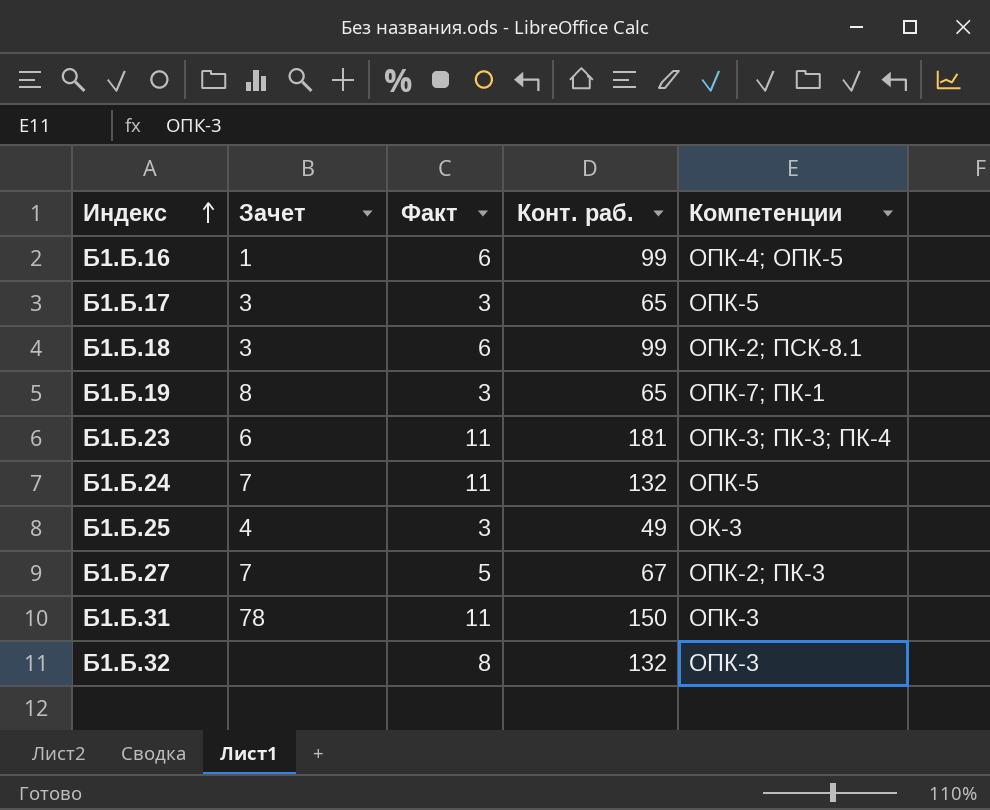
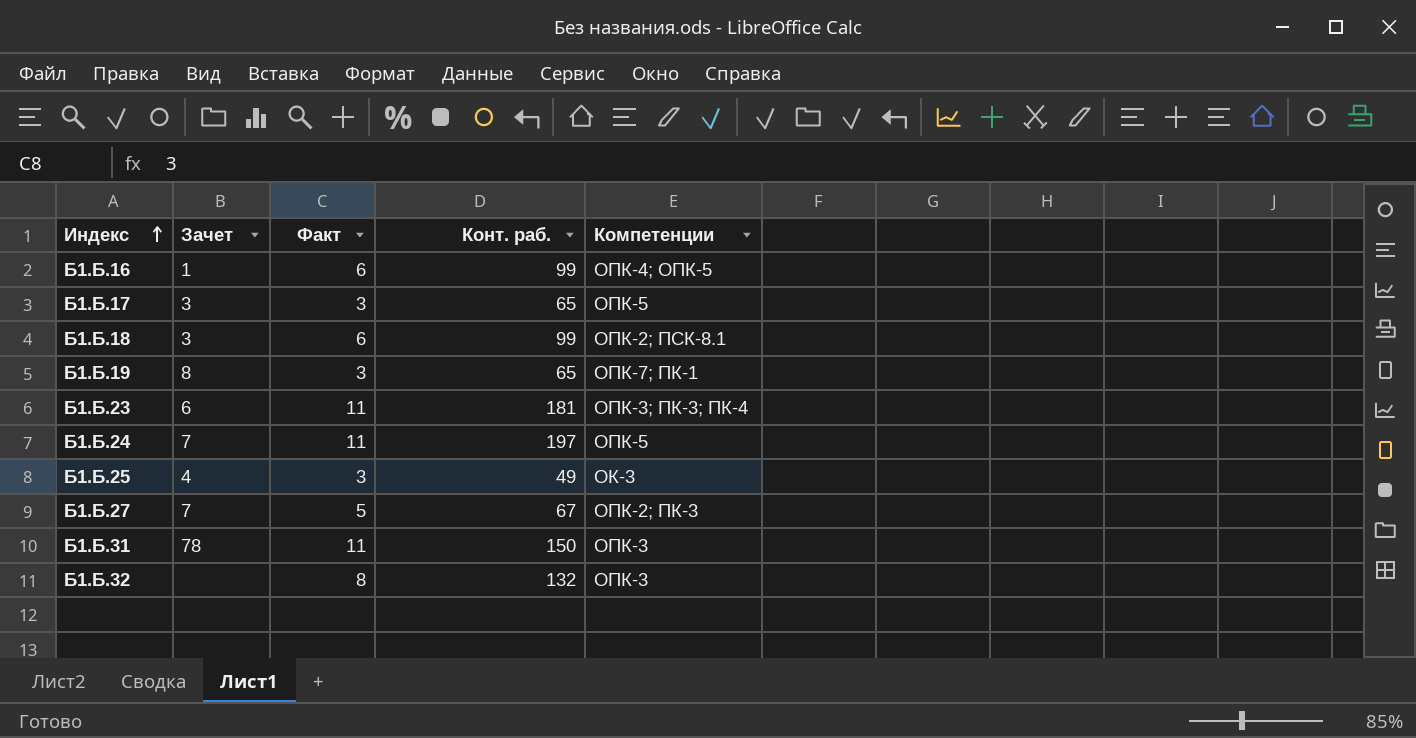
Б1.Б.24 | Конт. раб.: 132 -> 197

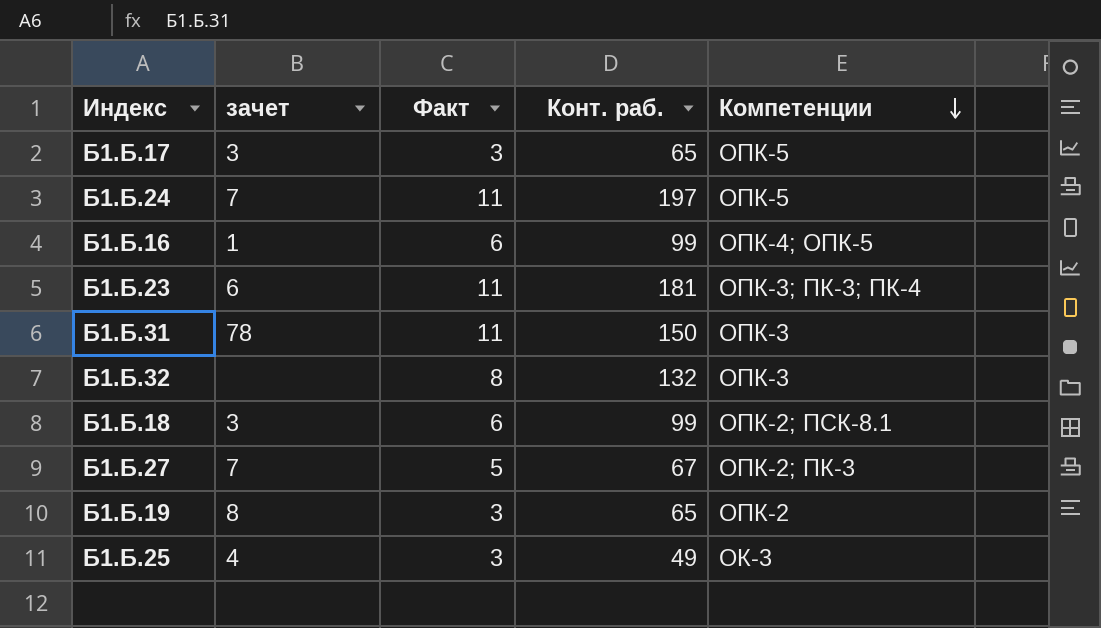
row order: Индекс ascending -> Компетенции descending
column name: Зачет -> зачет
Б1.Б.19 | Компетенции: ОПК-7; ПК-1 -> ОПК-2

